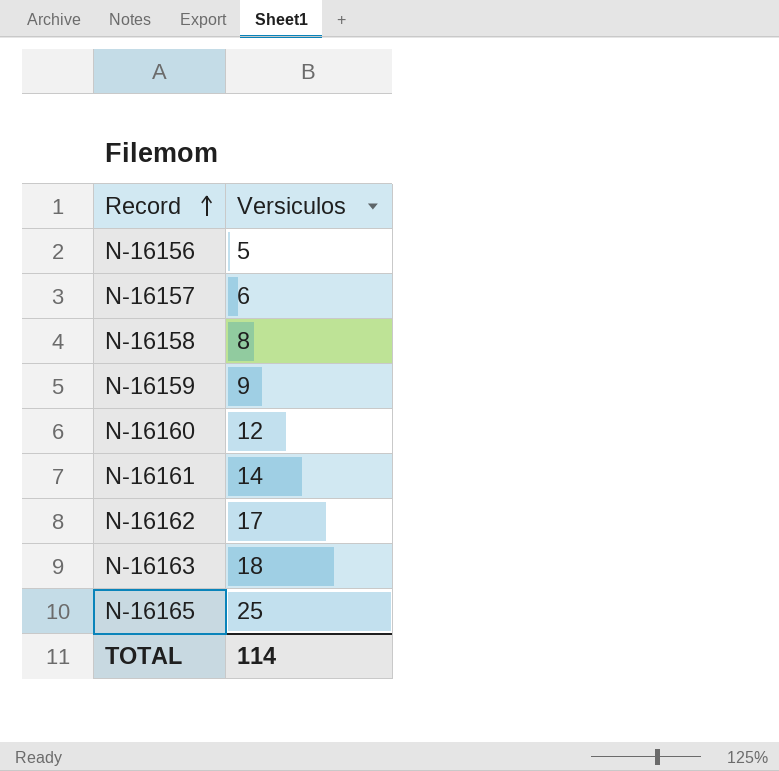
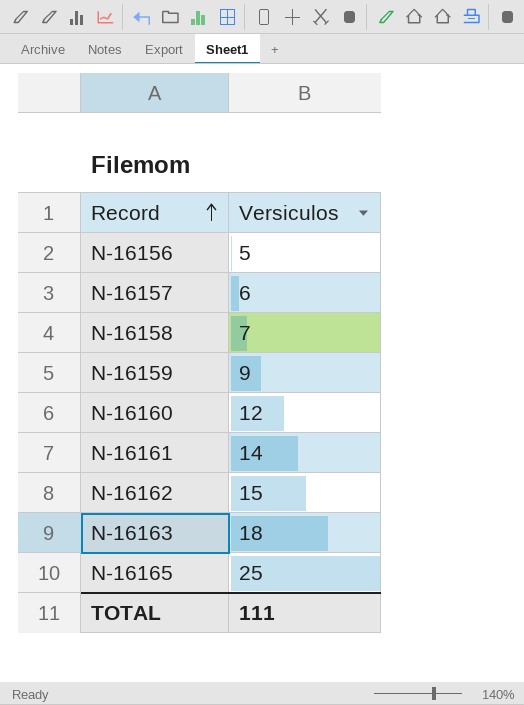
N-16158 | Versiculos: 8 -> 7
N-16162 | Versiculos: 17 -> 15
TOTAL | Versiculos: 114 -> 111

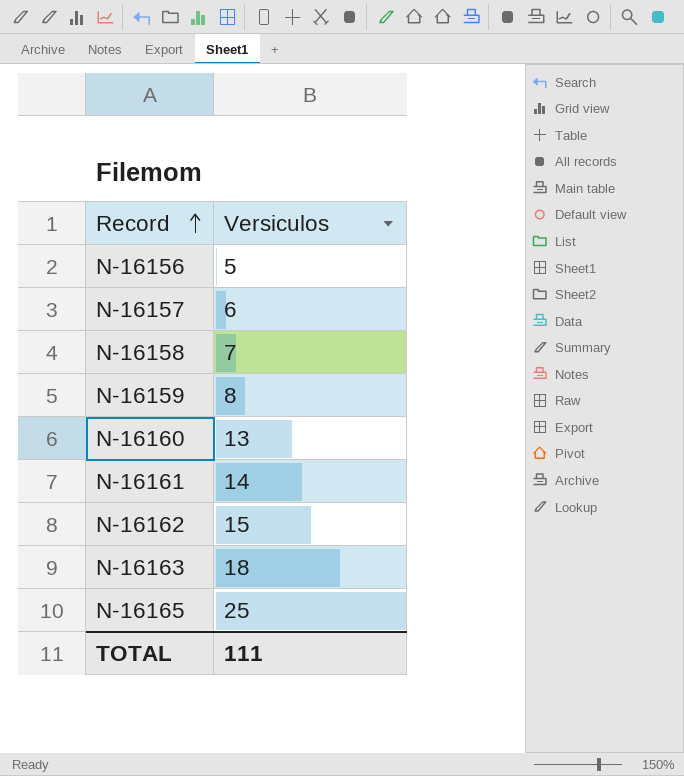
N-16159 | Versiculos: 9 -> 8
N-16160 | Versiculos: 12 -> 13

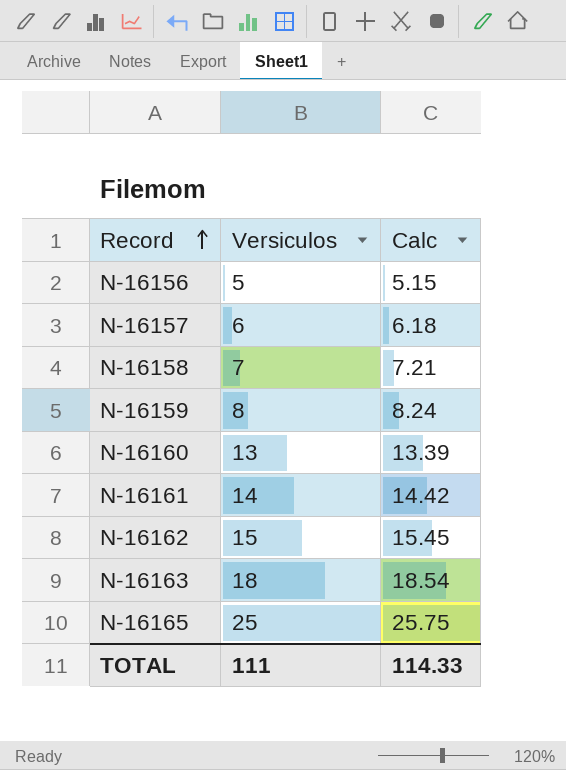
column Calc | formula: none -> [Versiculos] * 1.03

